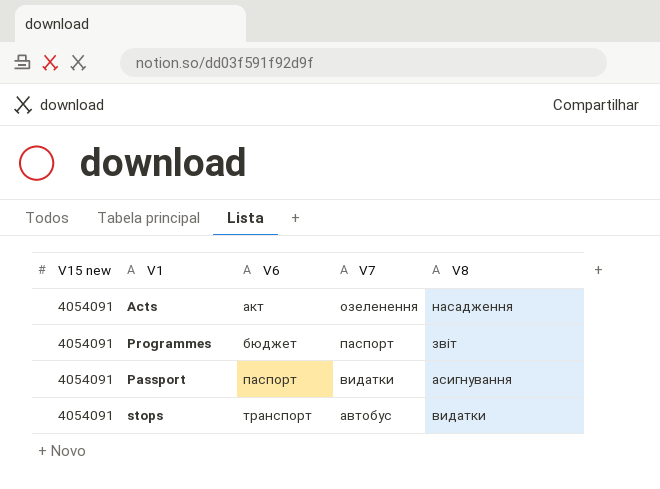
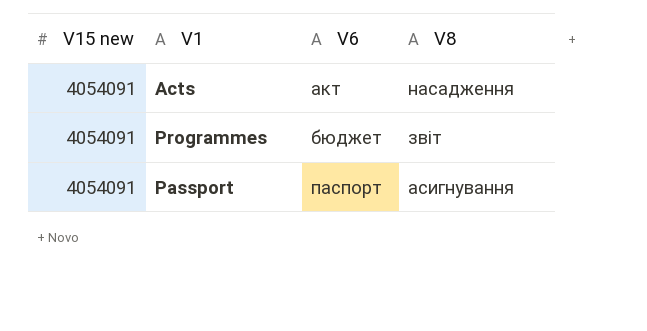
column V7 | position: 4 -> none
row stops: 4054091 | транспорт | автобус | видатки -> none

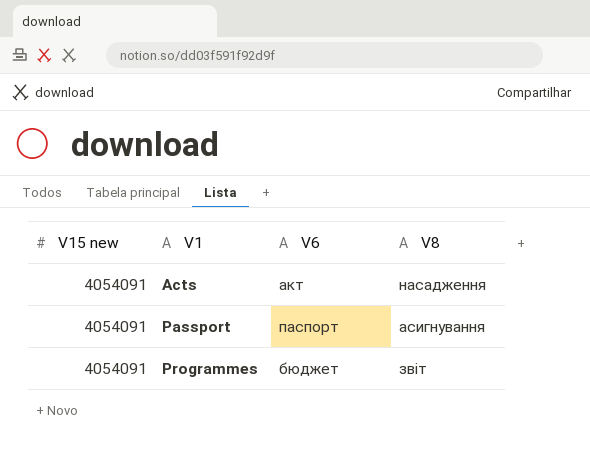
row order: V6 ascending -> V1 ascending

